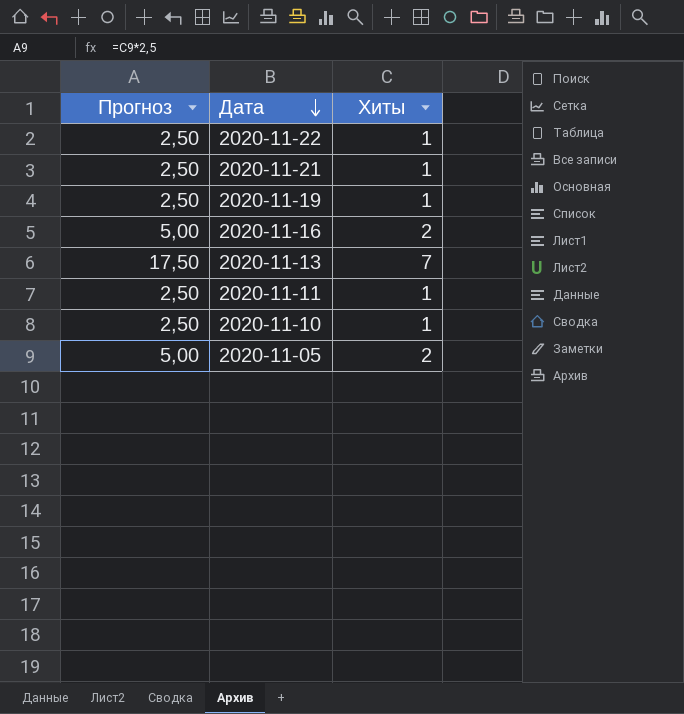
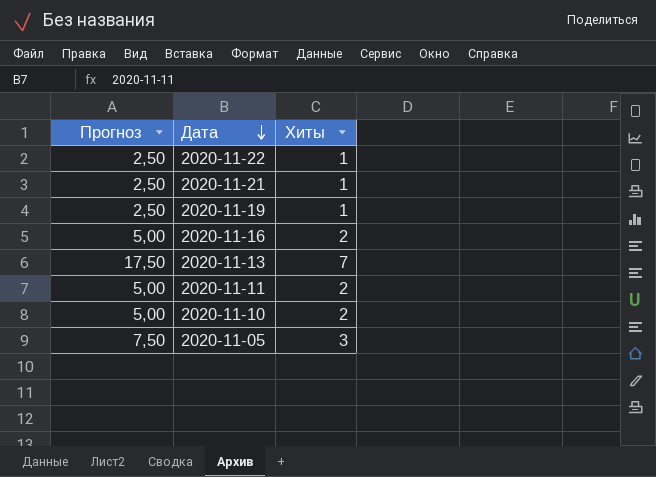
2020-11-11 | Прогноз: 2,50 -> 5,00
2020-11-11 | Хиты: 1 -> 2
2020-11-10 | Прогноз: 2,50 -> 5,00
2020-11-10 | Хиты: 1 -> 2
2020-11-05 | Прогноз: 5,00 -> 7,50
2020-11-05 | Хиты: 2 -> 3

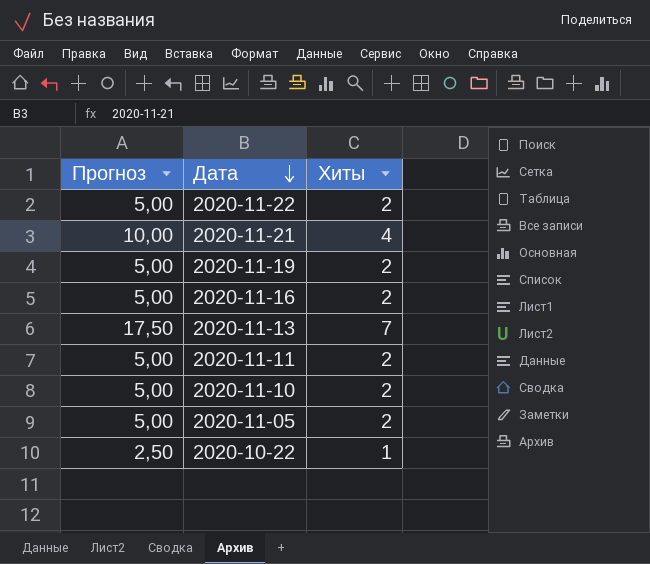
2020-11-22 | Прогноз: 2,50 -> 5,00
2020-11-22 | Хиты: 1 -> 2
2020-11-21 | Прогноз: 2,50 -> 10,00
2020-11-21 | Хиты: 1 -> 4
2020-11-19 | Прогноз: 2,50 -> 5,00
2020-11-19 | Хиты: 1 -> 2
2020-11-05 | Прогноз: 7,50 -> 5,00
2020-11-05 | Хиты: 3 -> 2
row 2020-10-22: none -> 2,50 | 1

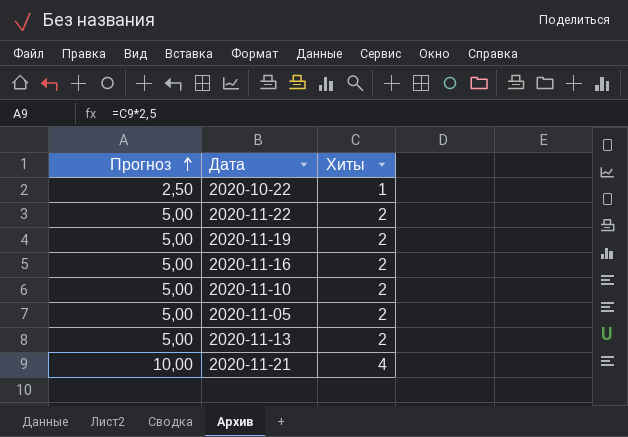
row order: Дата descending -> Прогноз ascending
row 2020-11-11: 5,00 | 2 -> none
2020-11-13 | Прогноз: 17,50 -> 5,00
2020-11-13 | Хиты: 7 -> 2

